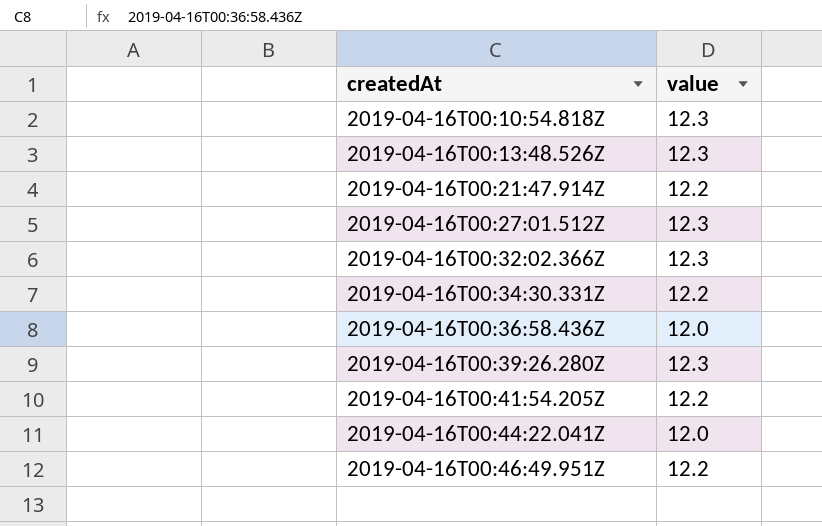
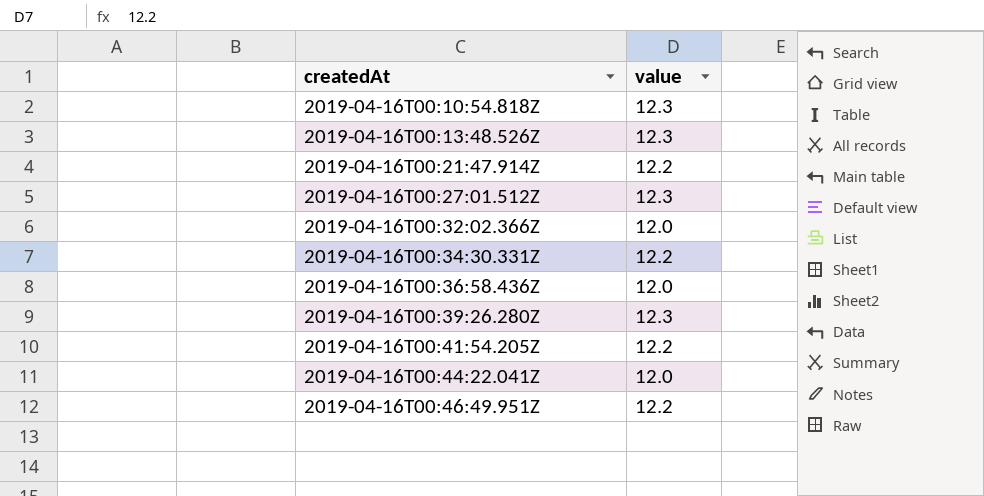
2019-04-16T00:32:02.366Z | value: 12.3 -> 12.0

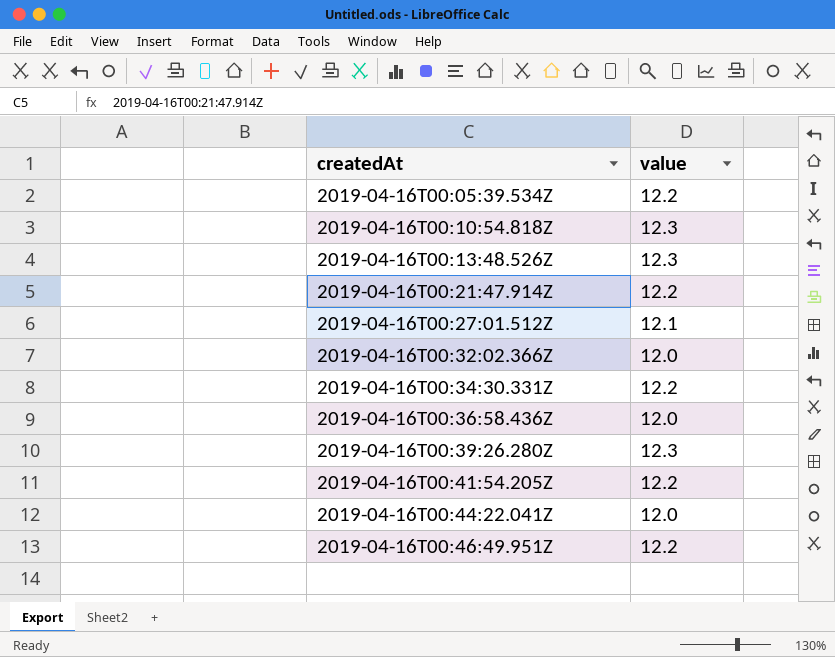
row 2019-04-16T00:05:39.534Z: none -> 12.2
2019-04-16T00:27:01.512Z | value: 12.3 -> 12.1

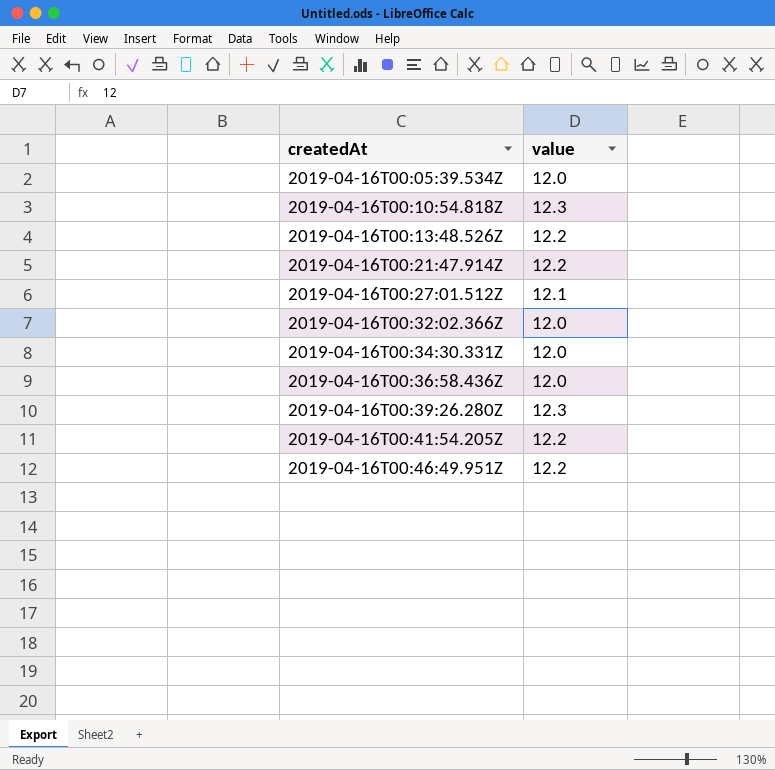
row 2019-04-16T00:44:22.041Z: 12.0 -> none
2019-04-16T00:05:39.534Z | value: 12.2 -> 12.0
2019-04-16T00:13:48.526Z | value: 12.3 -> 12.2
2019-04-16T00:34:30.331Z | value: 12.2 -> 12.0

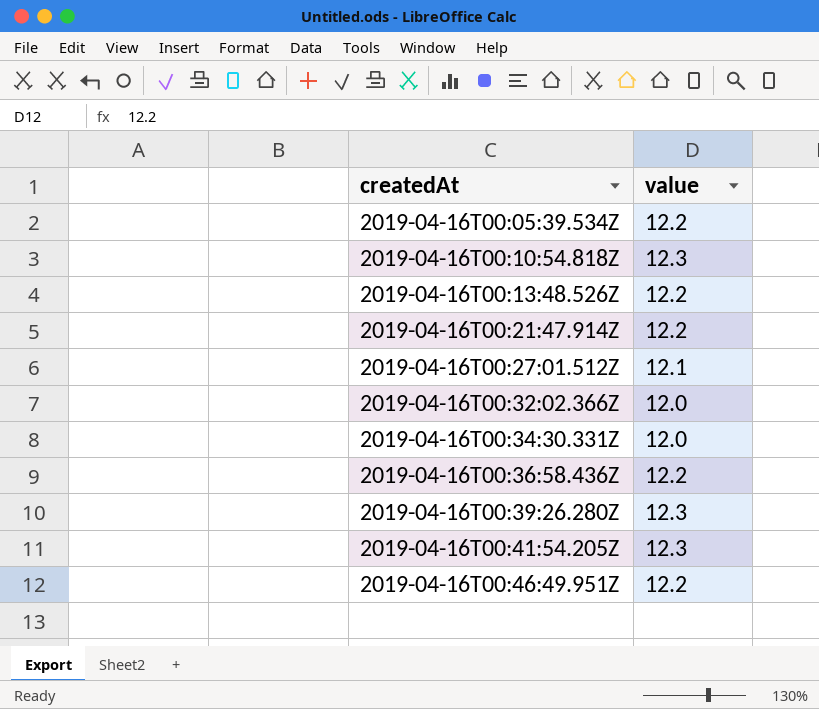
2019-04-16T00:05:39.534Z | value: 12.0 -> 12.2
2019-04-16T00:36:58.436Z | value: 12.0 -> 12.2
2019-04-16T00:41:54.205Z | value: 12.2 -> 12.3

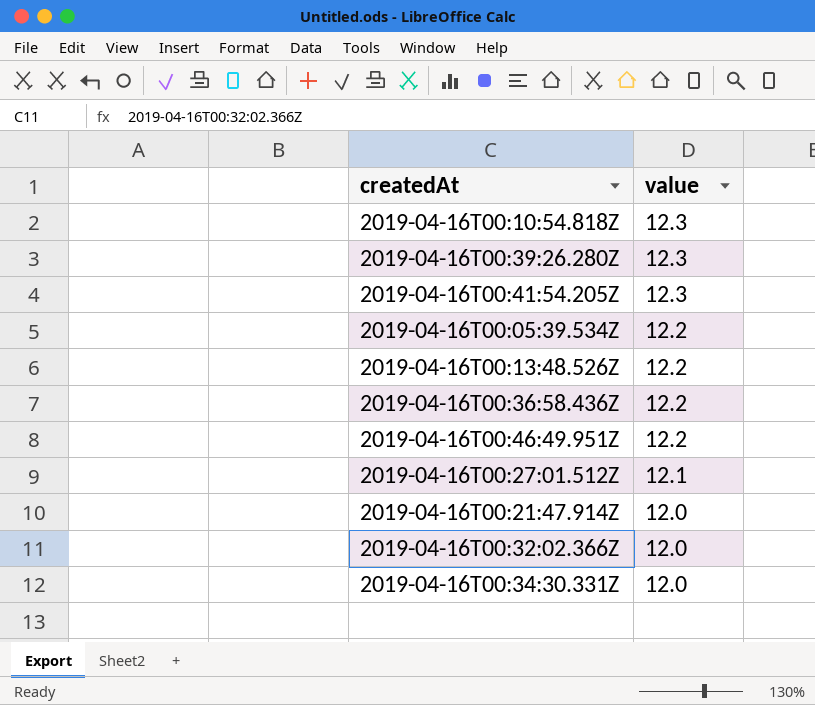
row order: createdAt ascending -> value descending
2019-04-16T00:21:47.914Z | value: 12.2 -> 12.0

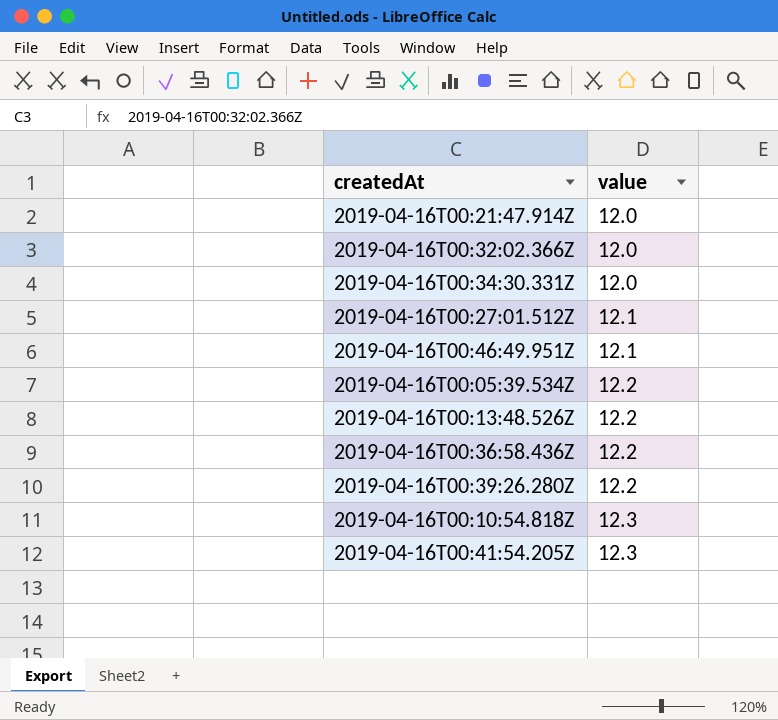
row order: value descending -> value ascending
2019-04-16T00:46:49.951Z | value: 12.2 -> 12.1
2019-04-16T00:39:26.280Z | value: 12.3 -> 12.2

